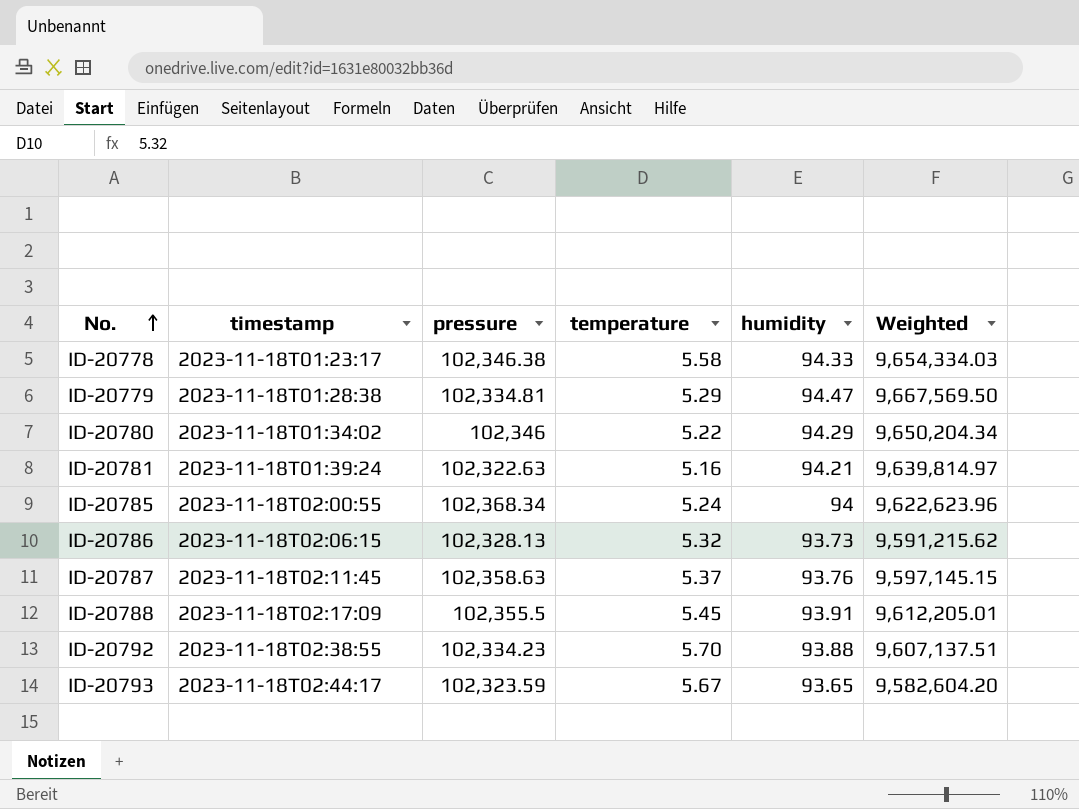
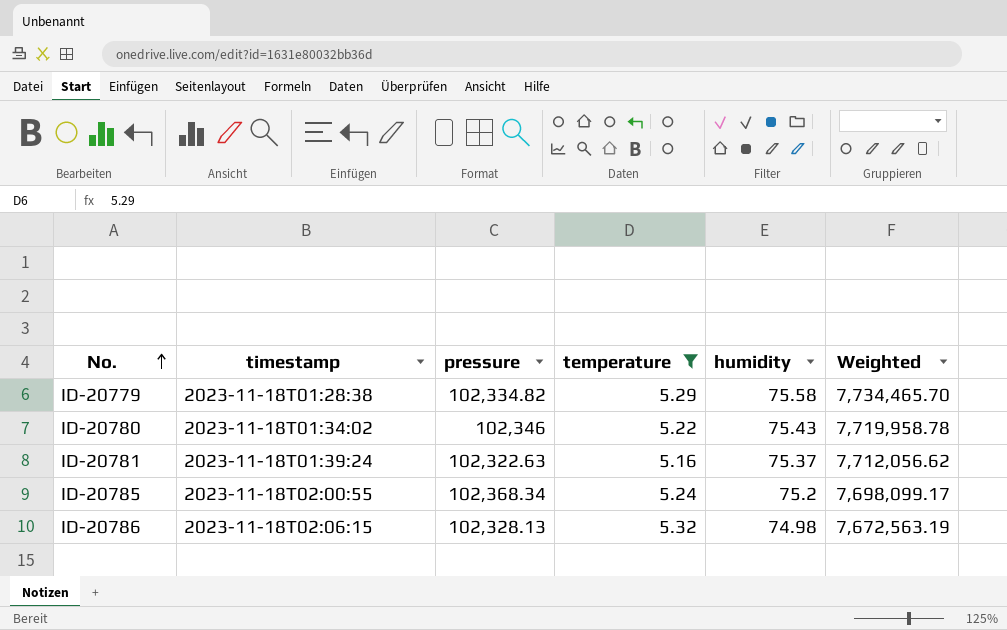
filter: none -> temperature <= 5.32
ID-20779 | pressure: 102,334.81 -> 102,334.82
ID-20779 | humidity: 94.47 -> 75.58
ID-20779 | Weighted: 9,667,569.50 -> 7,734,465.70
ID-20780 | humidity: 94.29 -> 75.43
ID-20780 | Weighted: 9,650,204.34 -> 7,719,958.78
ID-20781 | humidity: 94.21 -> 75.37
ID-20781 | Weighted: 9,639,814.97 -> 7,712,056.62
ID-20785 | humidity: 94 -> 75.2
ID-20785 | Weighted: 9,622,623.96 -> 7,698,099.17
ID-20786 | humidity: 93.73 -> 74.98
ID-20786 | Weighted: 9,591,215.62 -> 7,672,563.19

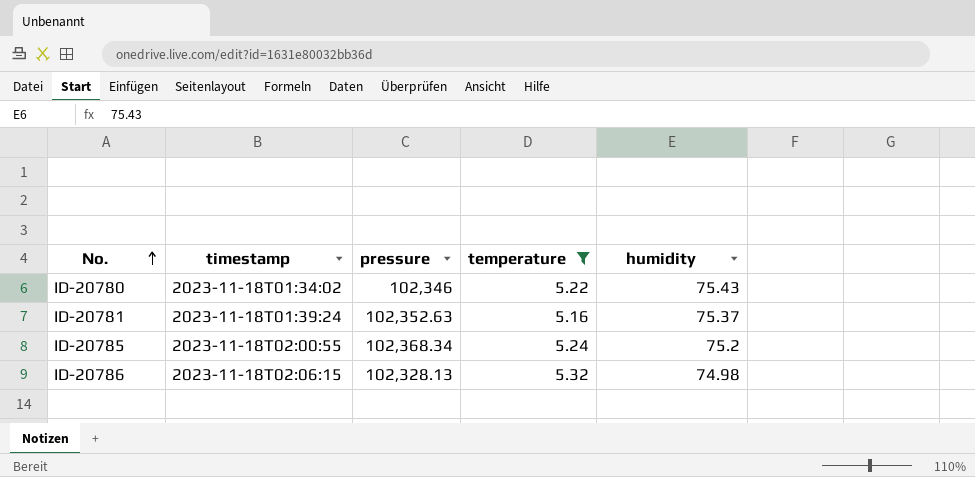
column Weighted | formula: [pressure] * [humidity] -> none
row ID-20779: 2023-11-18T01:28:38 | 102,334.82 | 5.29 | 75.58 | 7,734,465.70 -> none
ID-20781 | pressure: 102,322.63 -> 102,352.63

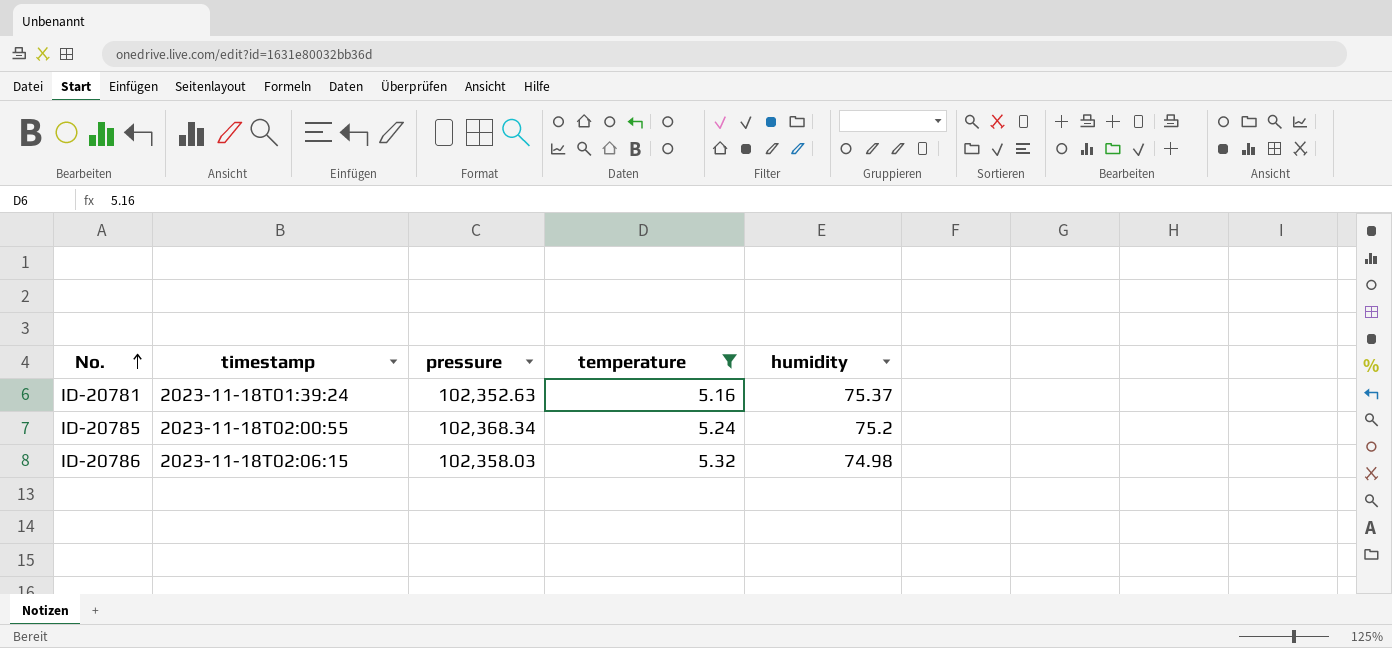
row ID-20780: 2023-11-18T01:34:02 | 102,346 | 5.22 | 75.43 -> none
ID-20786 | pressure: 102,328.13 -> 102,358.03

